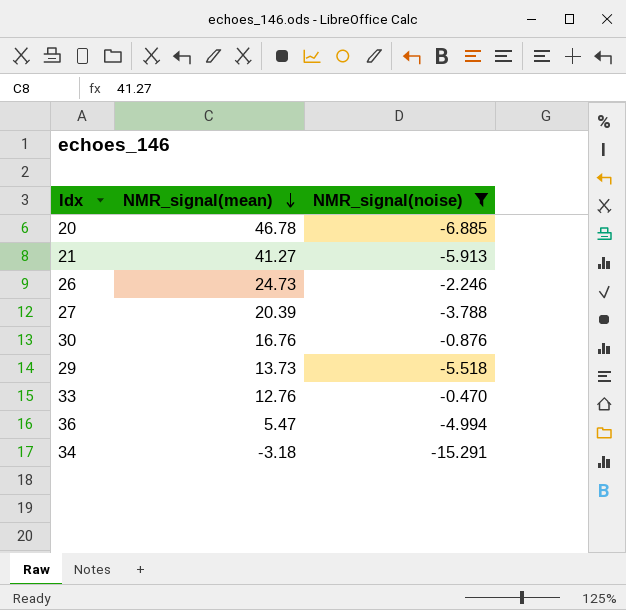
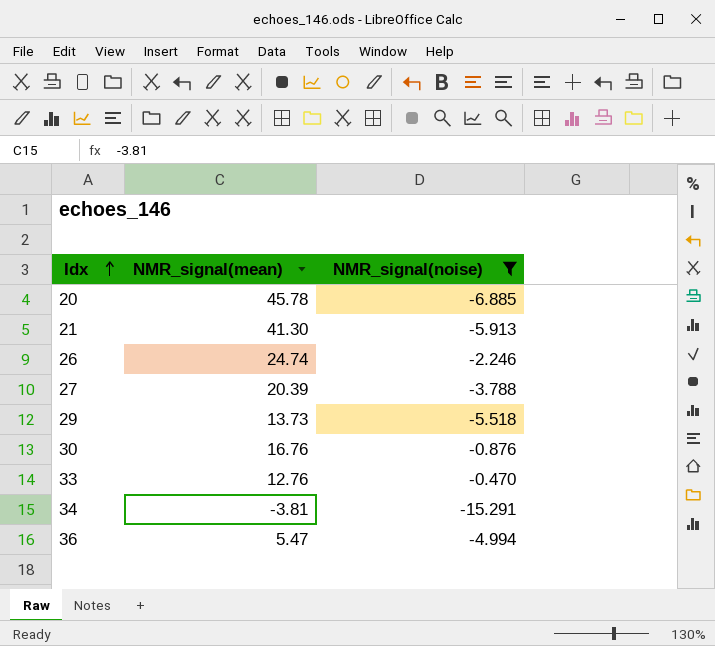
row order: NMR_signal(mean) descending -> Idx ascending
20 | NMR_signal(mean): 46.78 -> 45.78
21 | NMR_signal(mean): 41.27 -> 41.30
26 | NMR_signal(mean): 24.73 -> 24.74
34 | NMR_signal(mean): -3.18 -> -3.81

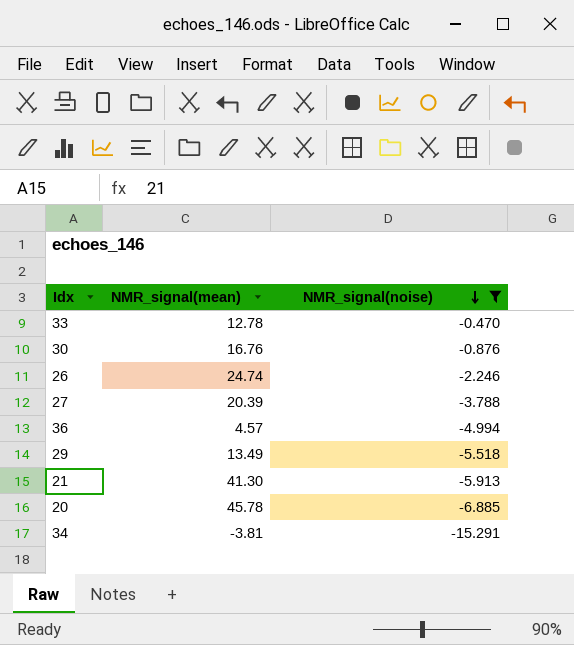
row order: Idx ascending -> NMR_signal(noise) descending
33 | NMR_signal(mean): 12.76 -> 12.78
36 | NMR_signal(mean): 5.47 -> 4.57
29 | NMR_signal(mean): 13.73 -> 13.49

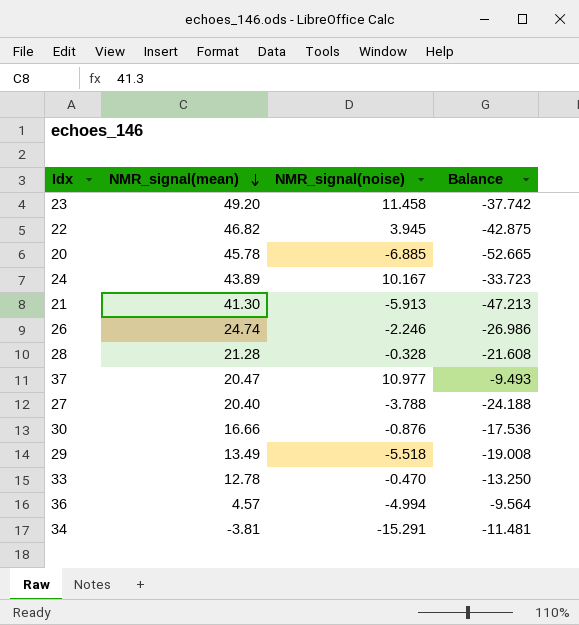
filter: NMR_signal(noise) <= -0.470 -> none
row order: NMR_signal(noise) descending -> NMR_signal(mean) descending
column Balance | formula: none -> [NMR_signal(noise)] - [NMR_signal(mean)]
27 | NMR_signal(mean): 20.39 -> 20.40
30 | NMR_signal(mean): 16.76 -> 16.66

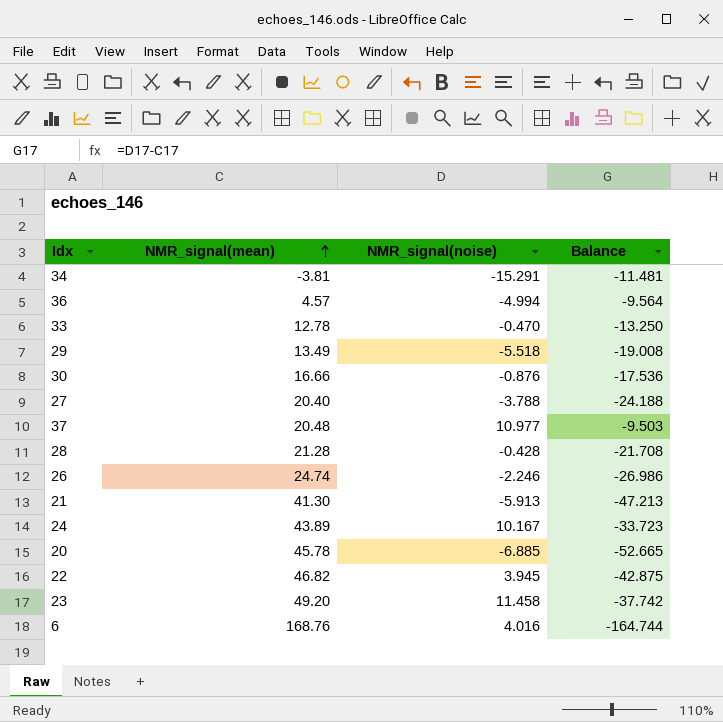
row order: NMR_signal(mean) descending -> NMR_signal(mean) ascending
37 | NMR_signal(mean): 20.47 -> 20.48
37 | Balance: -9.493 -> -9.503
28 | NMR_signal(noise): -0.328 -> -0.428
28 | Balance: -21.608 -> -21.708
row 6: none -> 168.76 | 4.016 | -164.744

